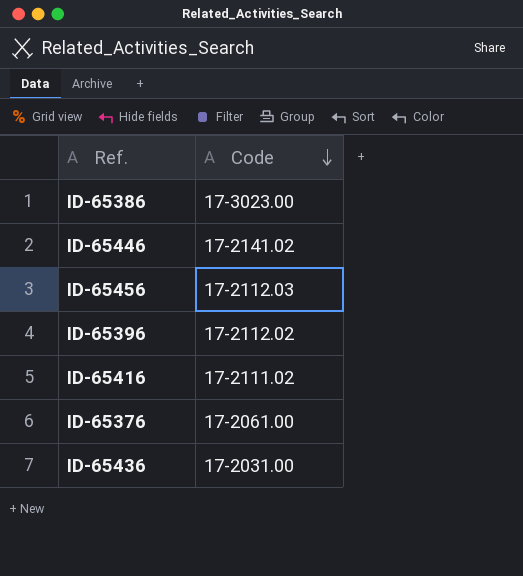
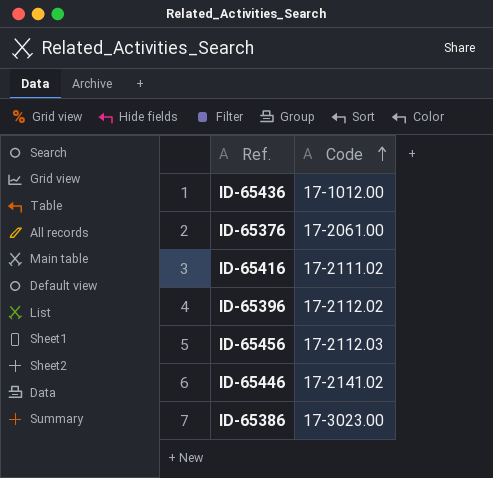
row order: Code descending -> Code ascending
ID-65436 | Code: 17-2031.00 -> 17-1012.00

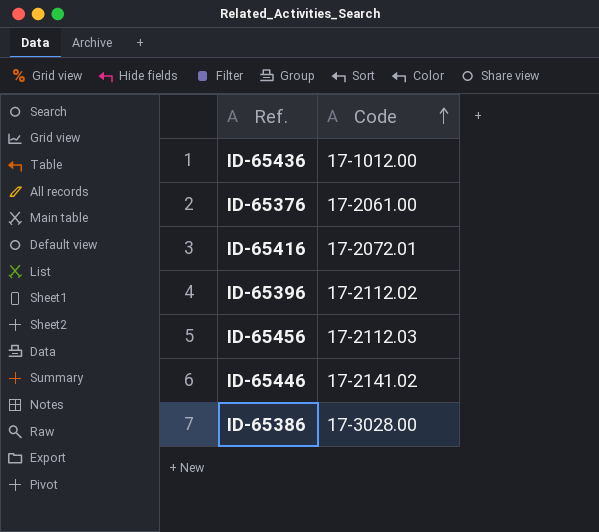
ID-65416 | Code: 17-2111.02 -> 17-2072.01
ID-65386 | Code: 17-3023.00 -> 17-3028.00

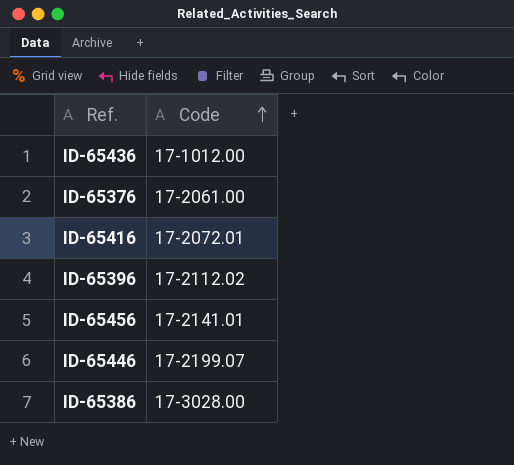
ID-65456 | Code: 17-2112.03 -> 17-2141.01
ID-65446 | Code: 17-2141.02 -> 17-2199.07

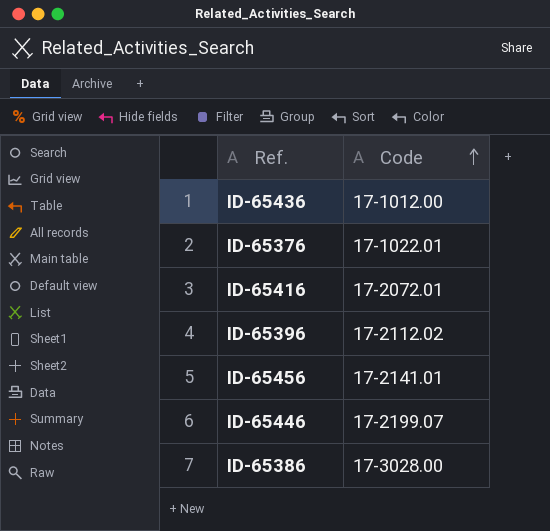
ID-65376 | Code: 17-2061.00 -> 17-1022.01

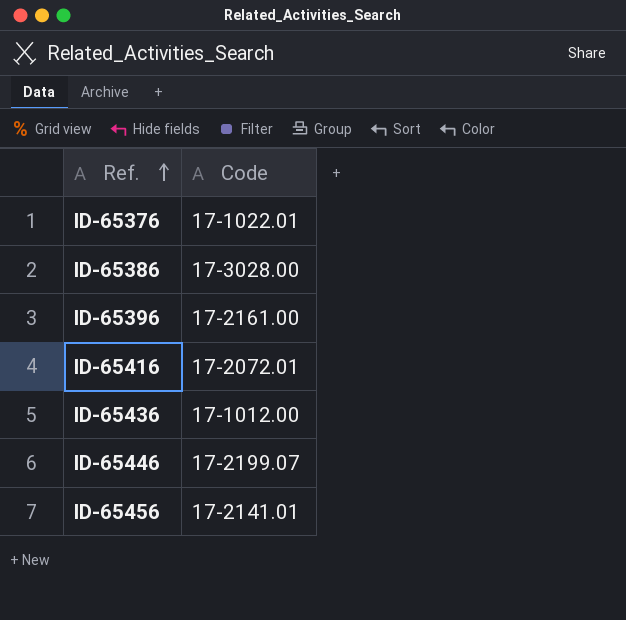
row order: Code ascending -> Ref. ascending
ID-65396 | Code: 17-2112.02 -> 17-2161.00

